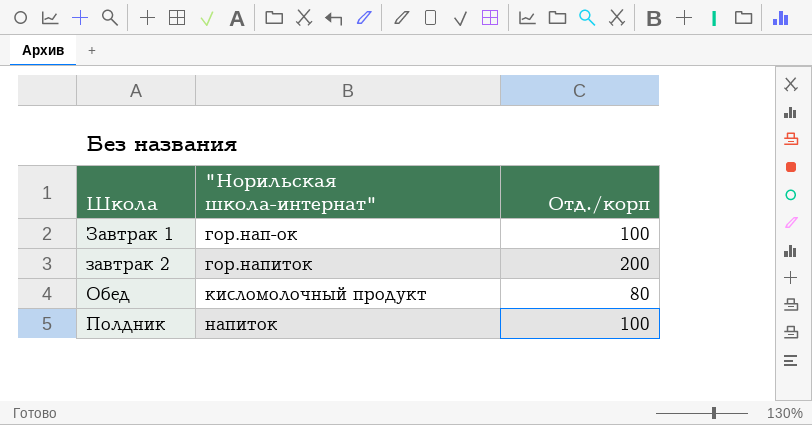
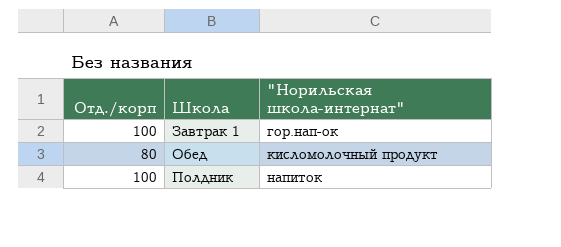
column Отд./корп | position: 3 -> 1
row завтрак 2: гор.напиток | 200 -> none

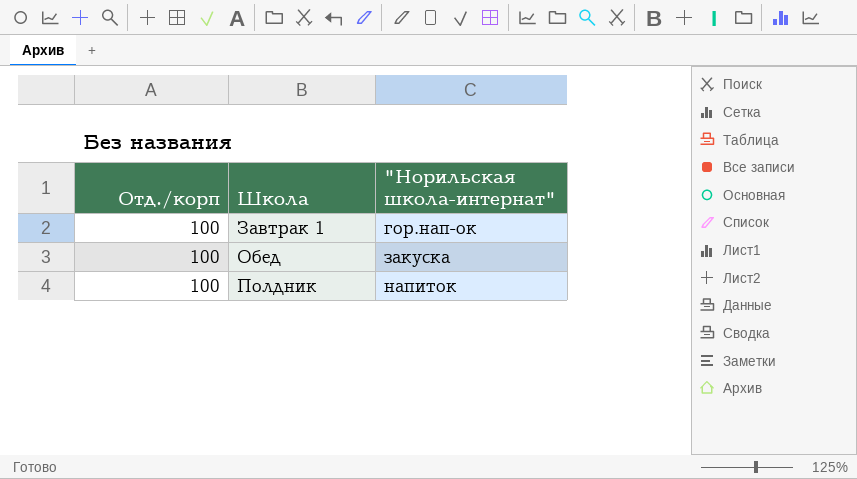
Обед | Отд./корп: 80 -> 100
Обед | "Норильская школа-интернат": кисломолочный продукт -> закуска

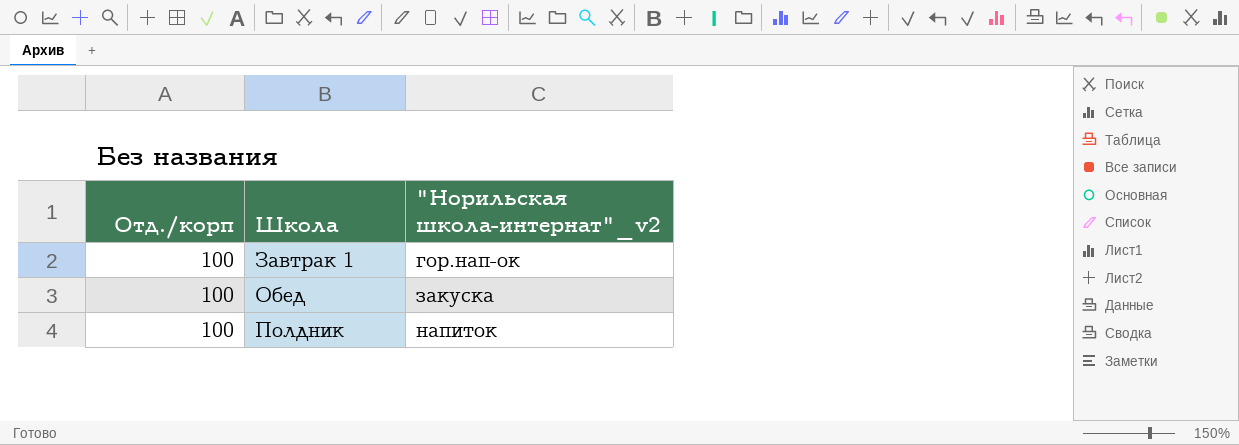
column name: "Норильская школа-интернат" -> "Норильская школа-интернат"_v2

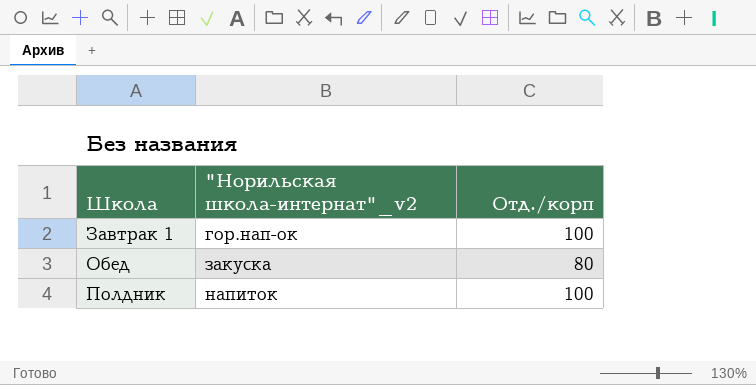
column Отд./корп | position: 1 -> 3
Обед | Отд./корп: 100 -> 80

